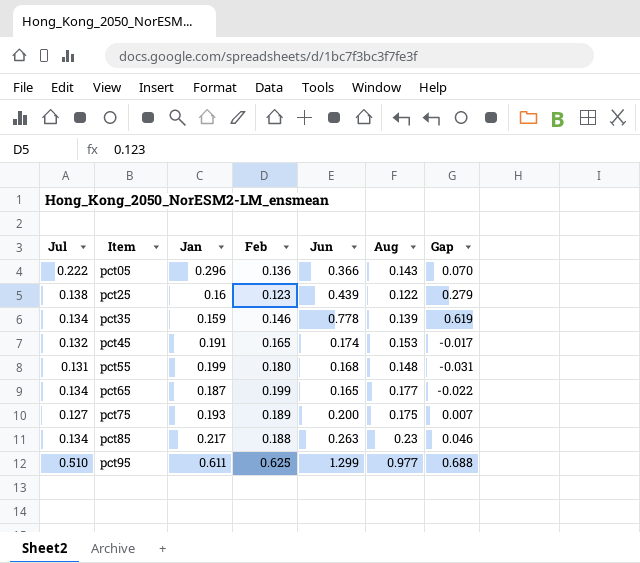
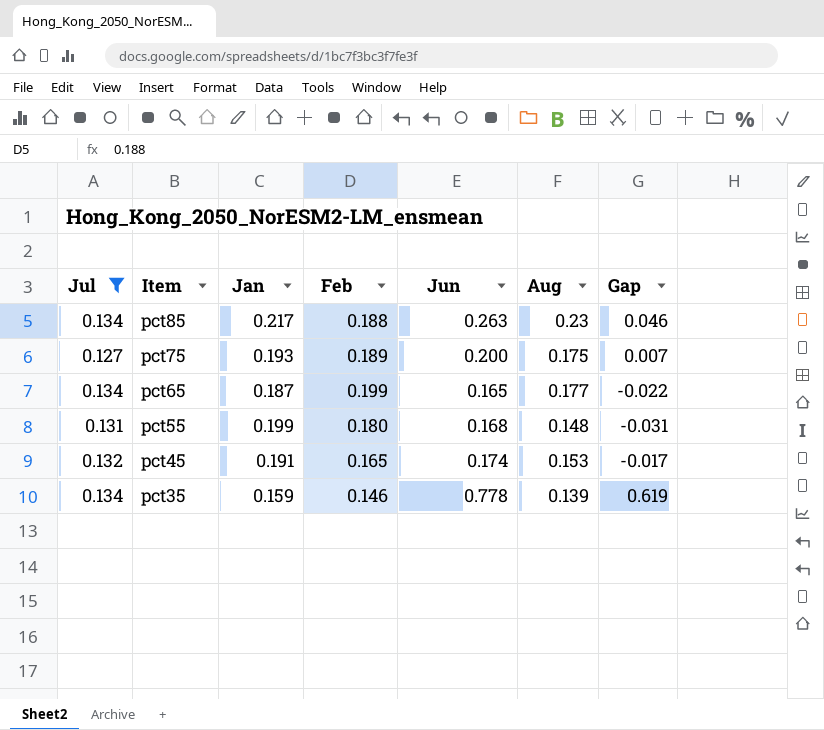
filter: none -> Jul <= 0.134
row order: Item ascending -> Item descending

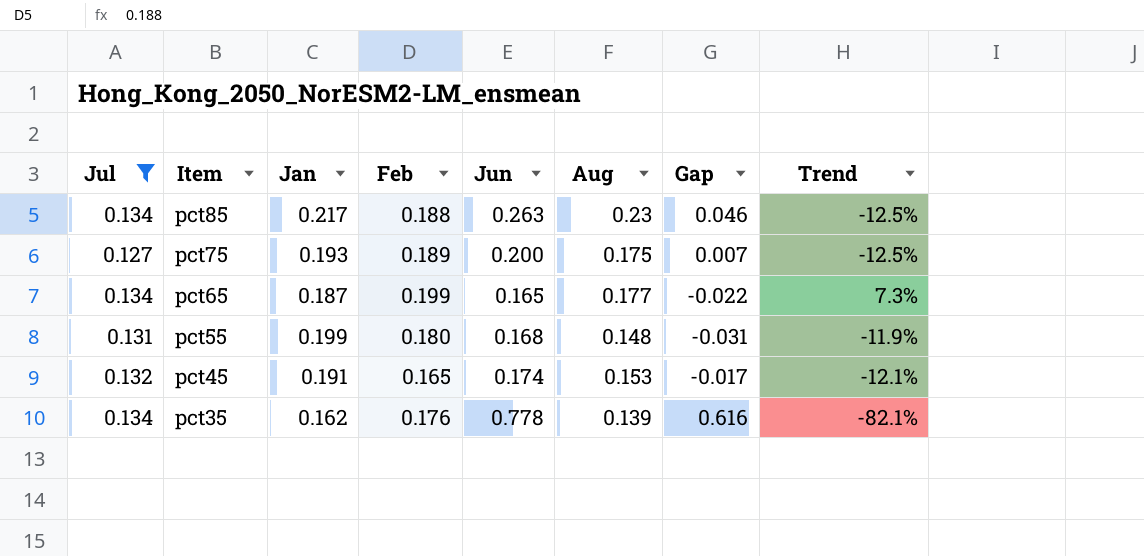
column Trend | formula: none -> ([Aug] - [Jun]) / [Jun]
pct35 | Jan: 0.159 -> 0.162
pct35 | Feb: 0.146 -> 0.176
pct35 | Gap: 0.619 -> 0.616

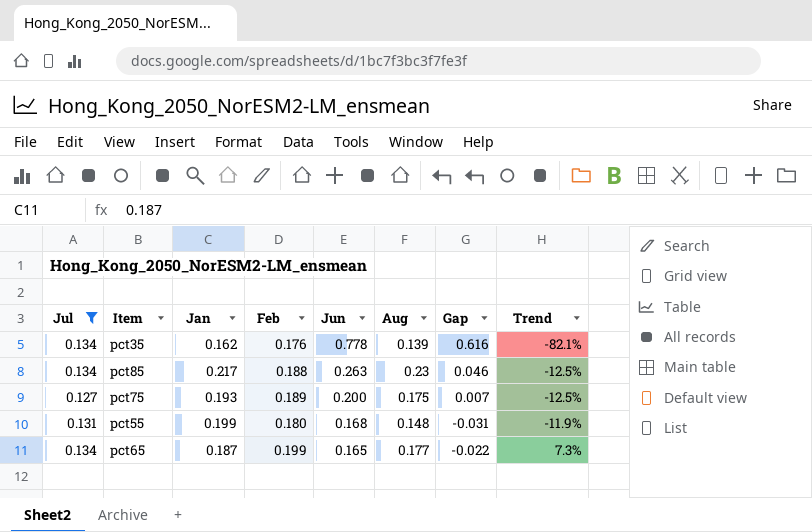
row order: Item descending -> Jun descending
row pct45: 0.132 | 0.191 | 0.165 | 0.174 | 0.153 | -0.017 | -12.1% -> none

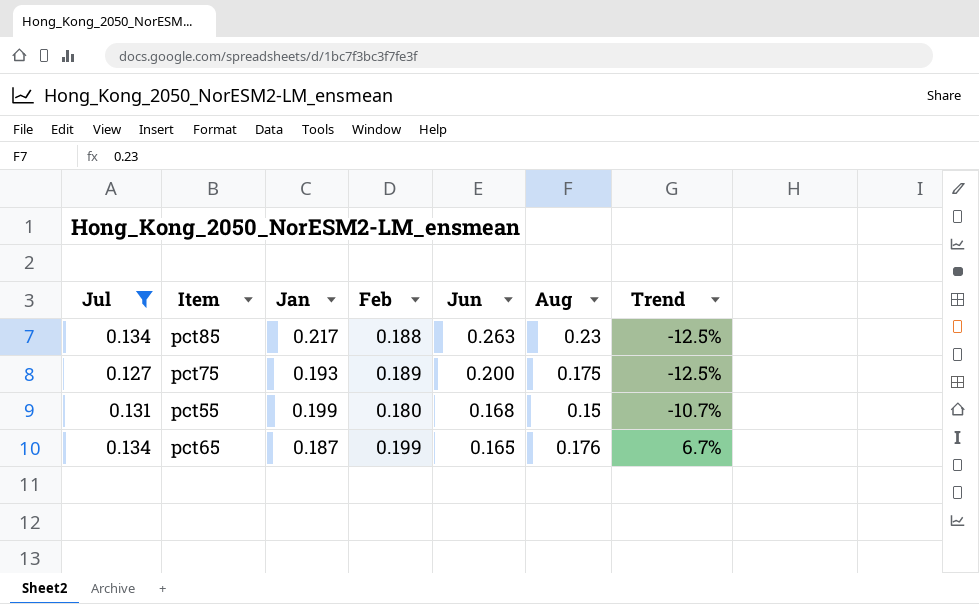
column Gap | formula: [Jun] - [Jan] -> none
row pct35: 0.134 | 0.162 | 0.176 | 0.778 | 0.139 | 0.616 | -82.1% -> none
pct55 | Aug: 0.148 -> 0.15
pct55 | Trend: -11.9% -> -10.7%
pct65 | Aug: 0.177 -> 0.176
pct65 | Trend: 7.3% -> 6.7%

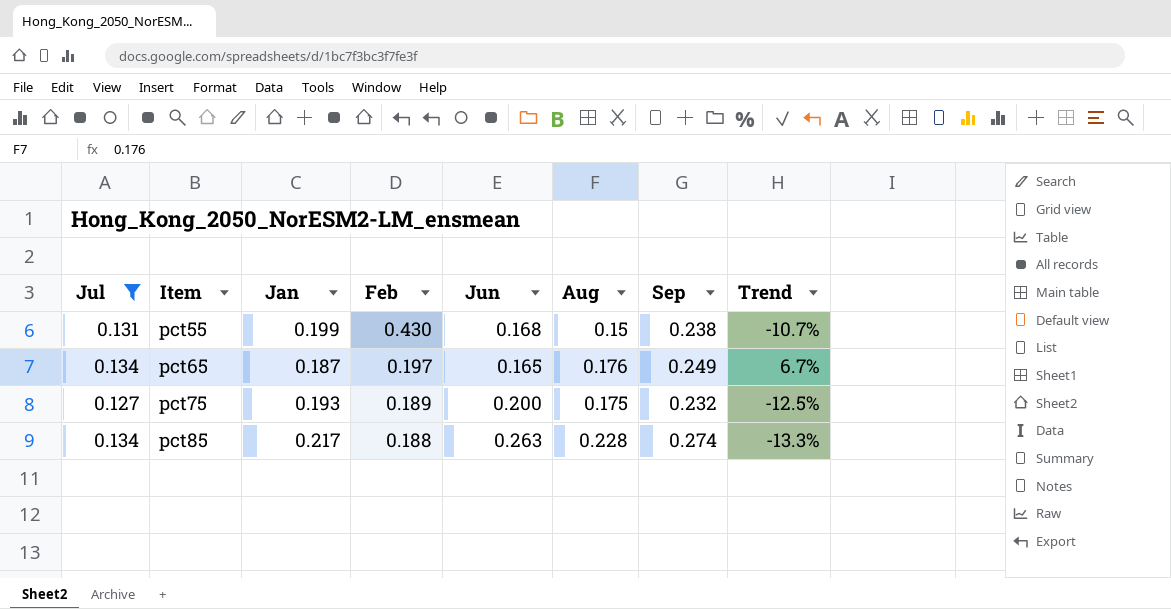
row order: Jun descending -> Item ascending
column Sep | position: none -> 7
pct55 | Feb: 0.180 -> 0.430
pct65 | Feb: 0.199 -> 0.197
pct85 | Aug: 0.23 -> 0.228
pct85 | Trend: -12.5% -> -13.3%

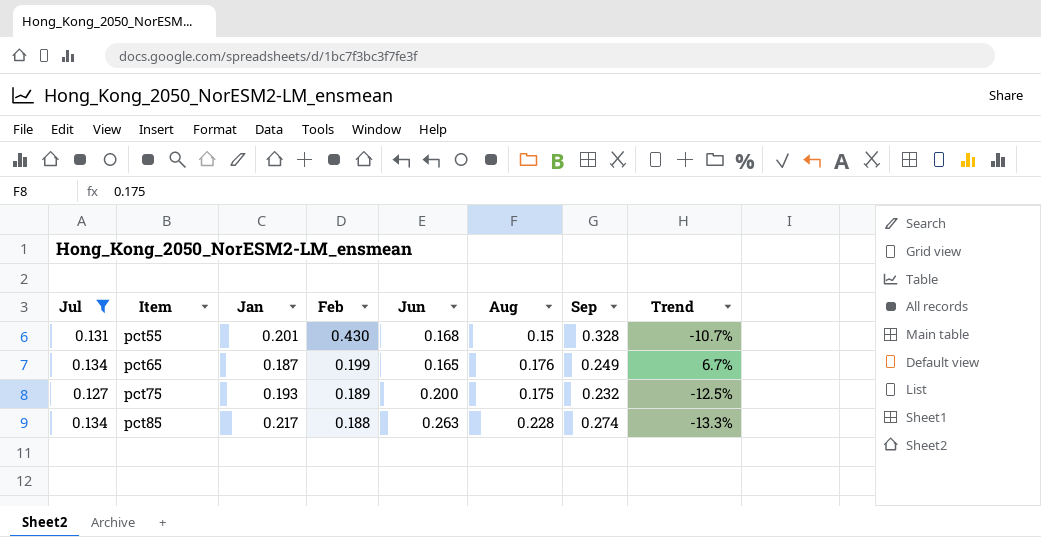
pct55 | Jan: 0.199 -> 0.201
pct55 | Sep: 0.238 -> 0.328
pct65 | Feb: 0.197 -> 0.199

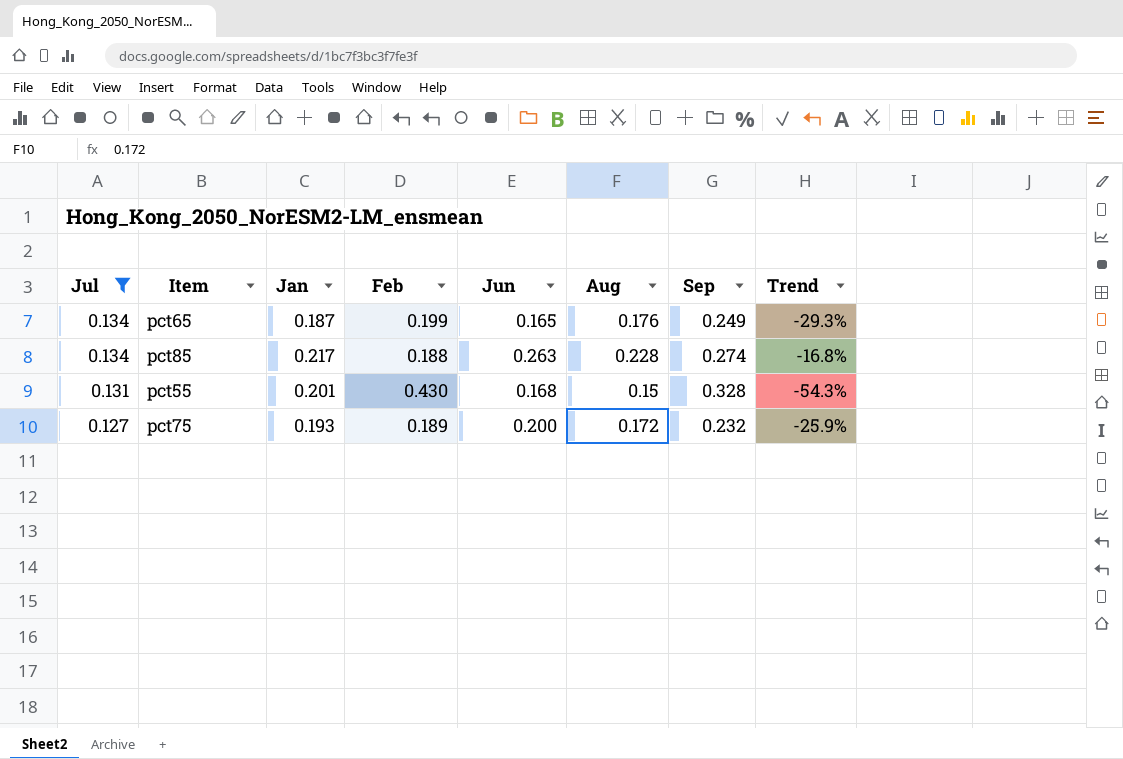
row order: Item ascending -> Jul descending
column Trend | formula: ([Aug] - [Jun]) / [Jun] -> ([Aug] - [Sep]) / [Sep]
pct75 | Aug: 0.175 -> 0.172

